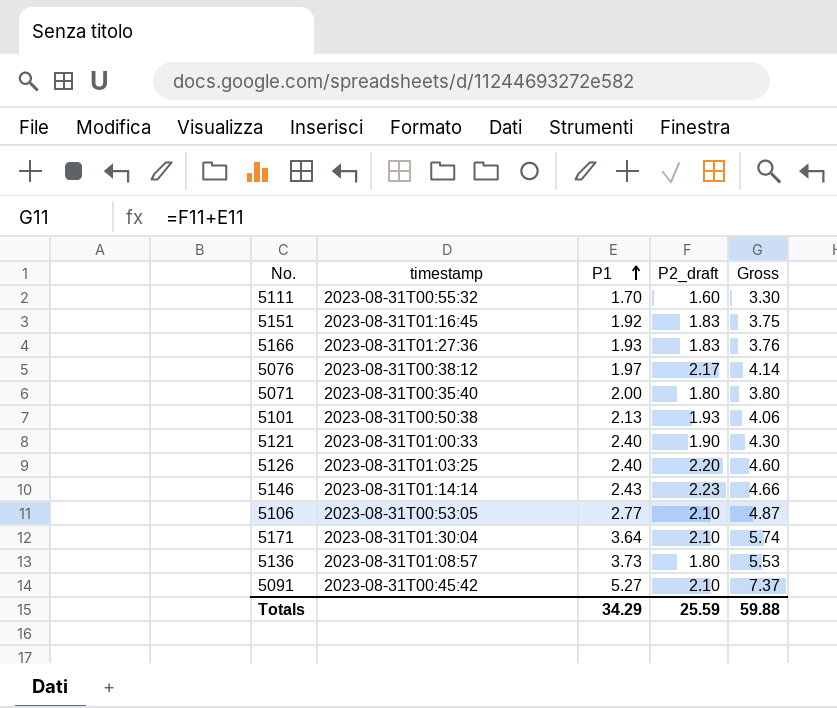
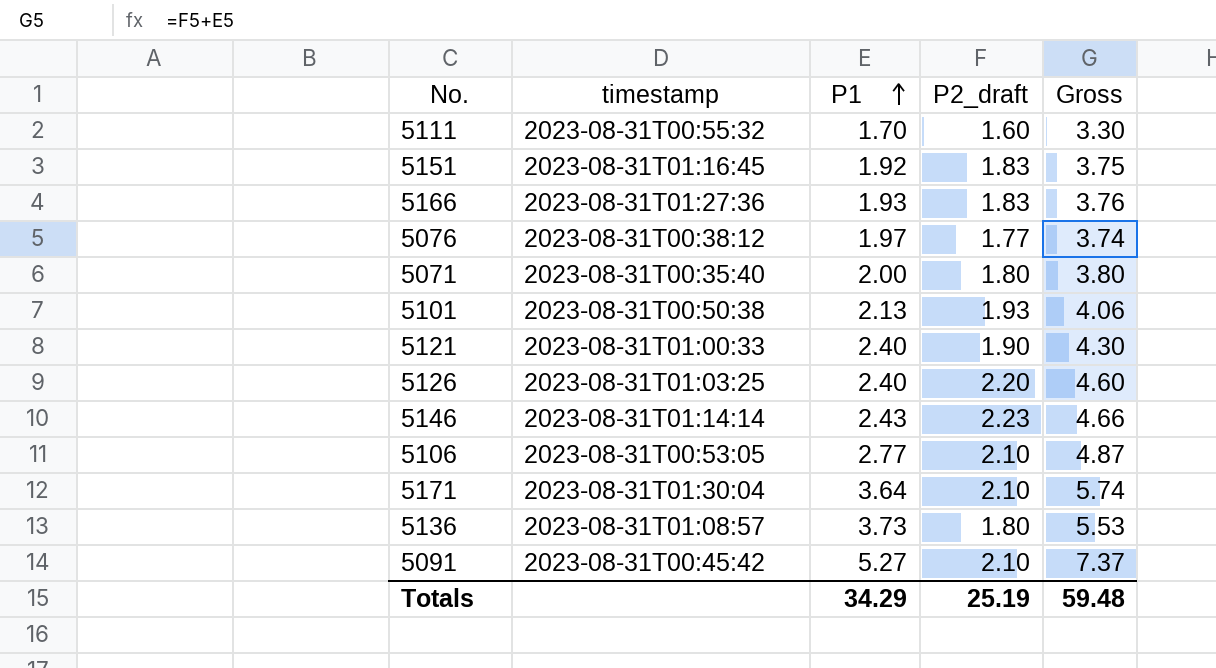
5076 | P2_draft: 2.17 -> 1.77
5076 | Gross: 4.14 -> 3.74
Totals | P2_draft: 25.59 -> 25.19
Totals | Gross: 59.88 -> 59.48

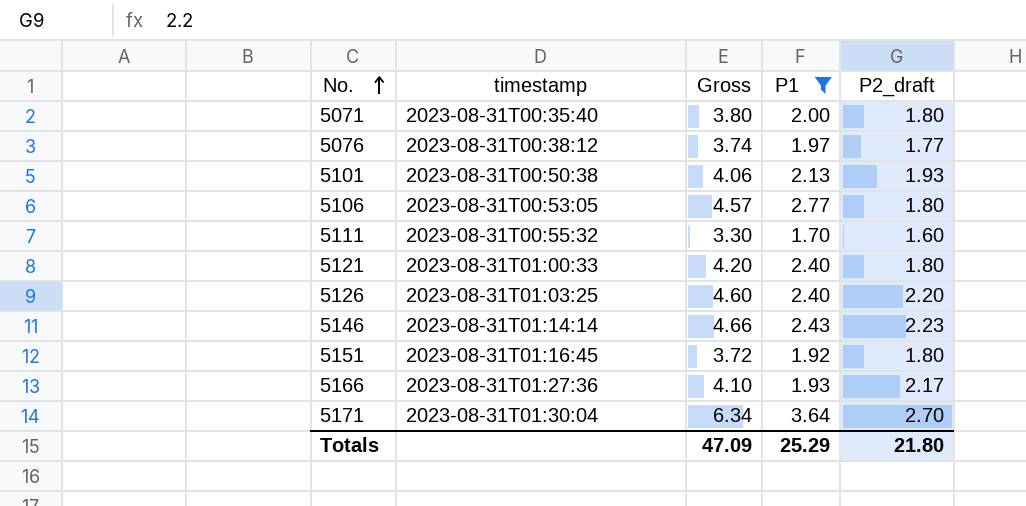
filter: none -> P1 <= 3.64
row order: P1 ascending -> No. ascending
column Gross | position: 5 -> 3
5106 | Gross: 4.87 -> 4.57
5106 | P2_draft: 2.10 -> 1.80
5121 | Gross: 4.30 -> 4.20
5121 | P2_draft: 1.90 -> 1.80
5151 | Gross: 3.75 -> 3.72
5151 | P2_draft: 1.83 -> 1.80
5166 | Gross: 3.76 -> 4.10
5166 | P2_draft: 1.83 -> 2.17
5171 | Gross: 5.74 -> 6.34
5171 | P2_draft: 2.10 -> 2.70
Totals | Gross: 59.48 -> 47.09
Totals | P1: 34.29 -> 25.29
Totals | P2_draft: 25.19 -> 21.80

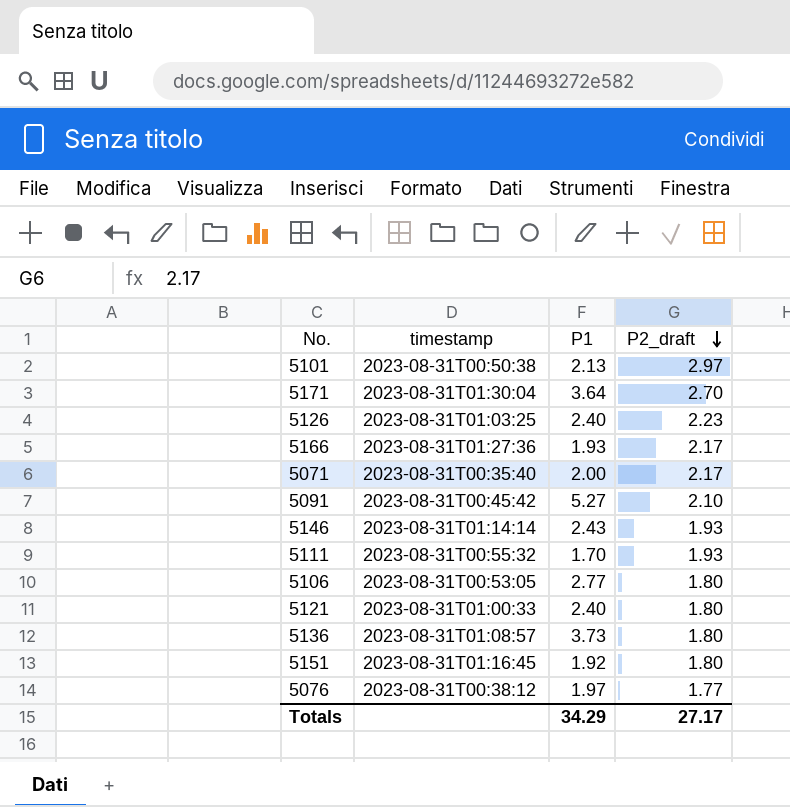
filter: P1 <= 3.64 -> none
row order: No. ascending -> P2_draft descending
column Gross | formula: [P1] + [P2_draft] -> none
5101 | P2_draft: 1.93 -> 2.97
5126 | P2_draft: 2.20 -> 2.23
5071 | P2_draft: 1.80 -> 2.17
5146 | P2_draft: 2.23 -> 1.93
5111 | P2_draft: 1.60 -> 1.93
Totals | P1: 25.29 -> 34.29
Totals | P2_draft: 21.80 -> 27.17

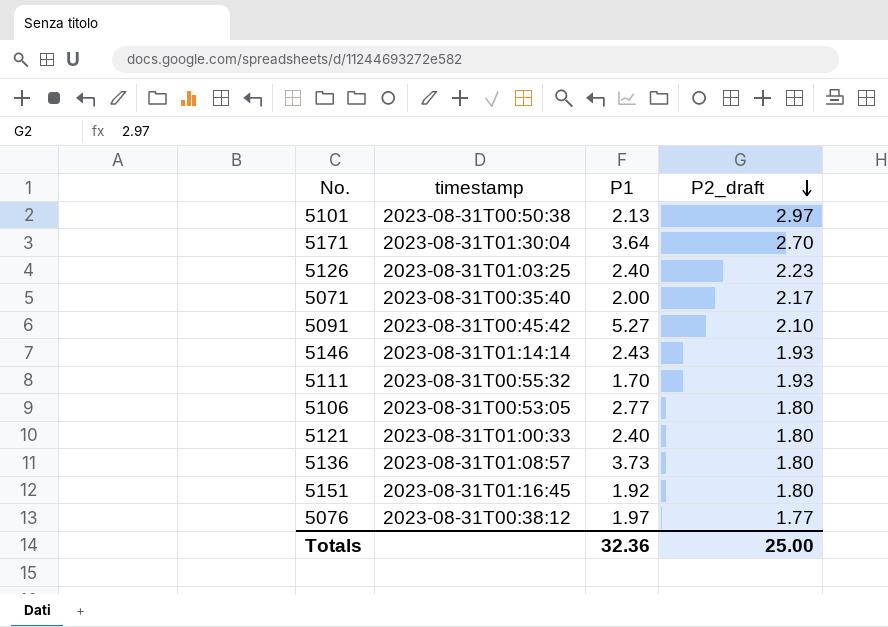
row 5166: 2023-08-31T01:27:36 | 1.93 | 2.17 -> none
Totals | P1: 34.29 -> 32.36
Totals | P2_draft: 27.17 -> 25.00

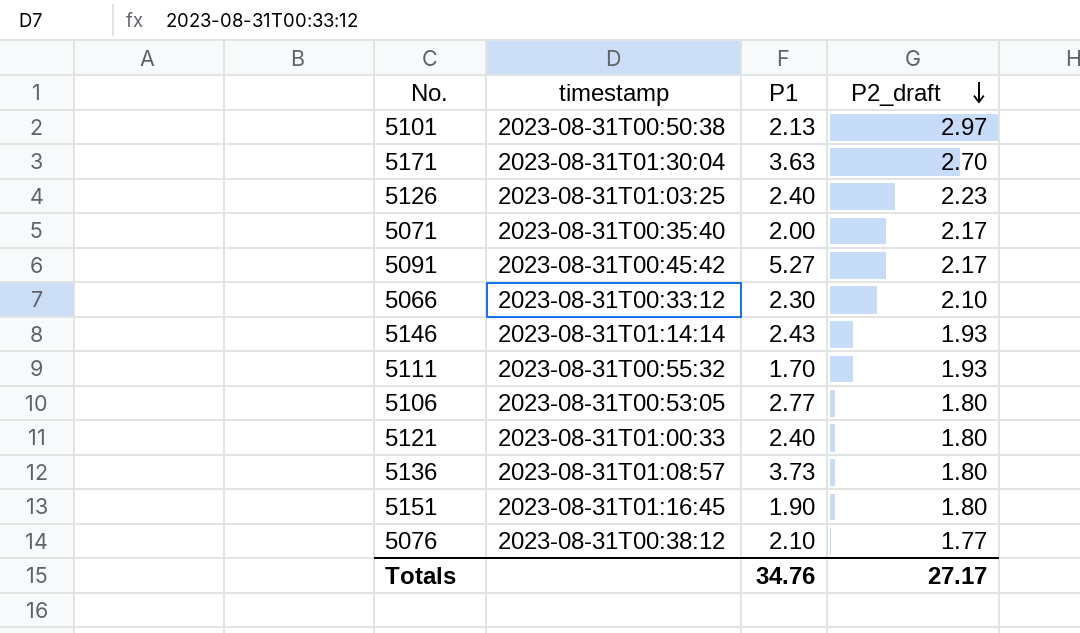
5171 | P1: 3.64 -> 3.63
5091 | P2_draft: 2.10 -> 2.17
row 5066: none -> 2023-08-31T00:33:12 | 2.30 | 2.10
5151 | P1: 1.92 -> 1.90
5076 | P1: 1.97 -> 2.10
Totals | P1: 32.36 -> 34.76
Totals | P2_draft: 25.00 -> 27.17

